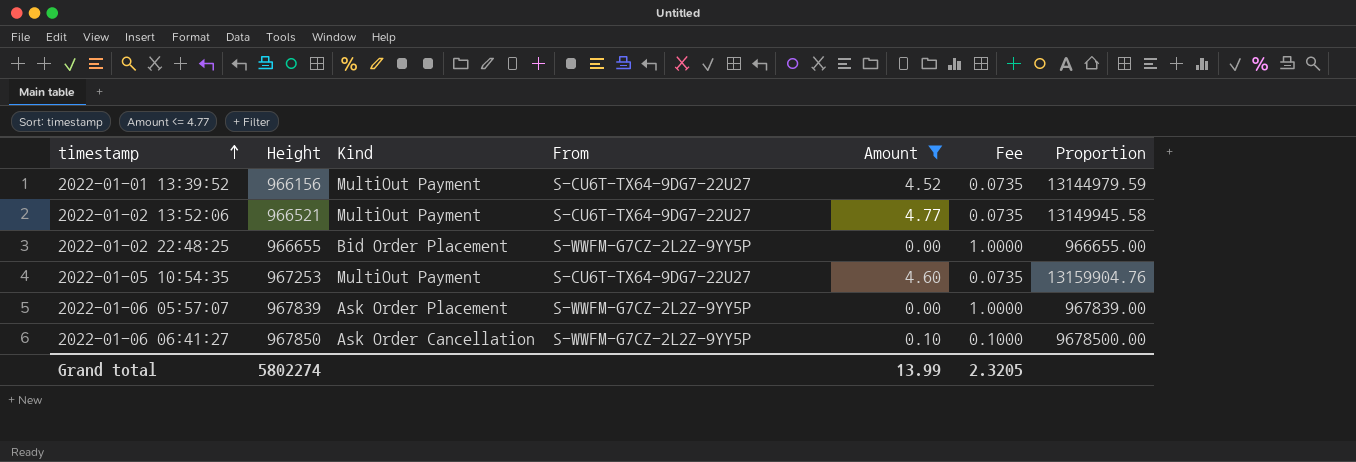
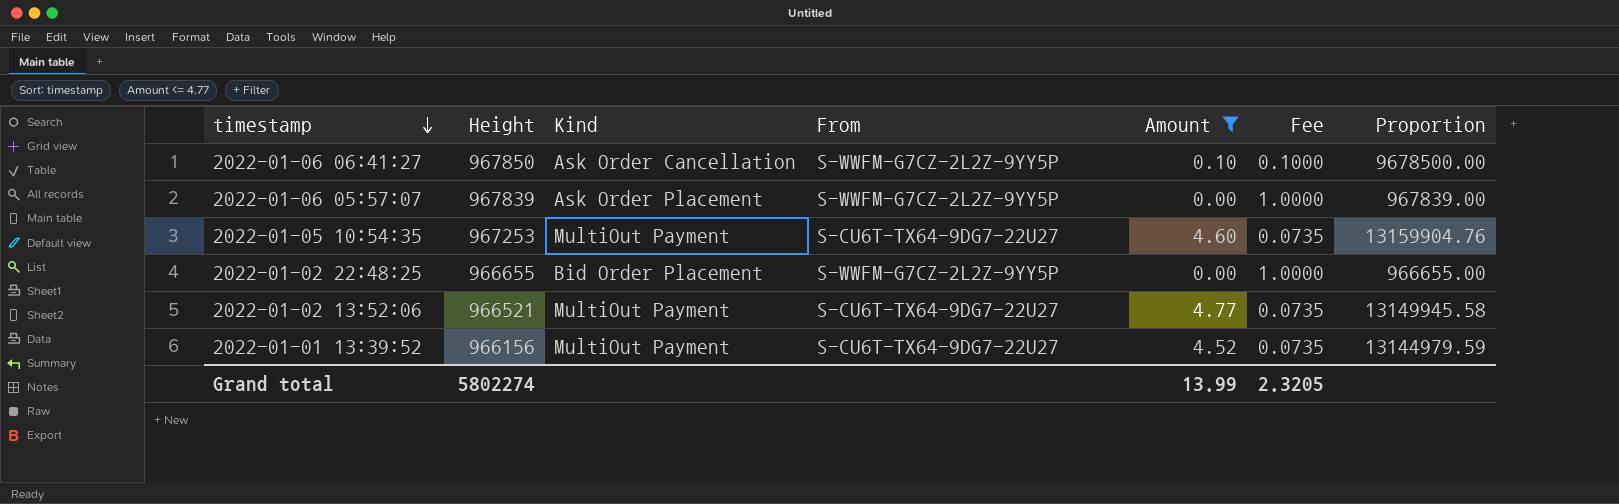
row order: timestamp ascending -> timestamp descending

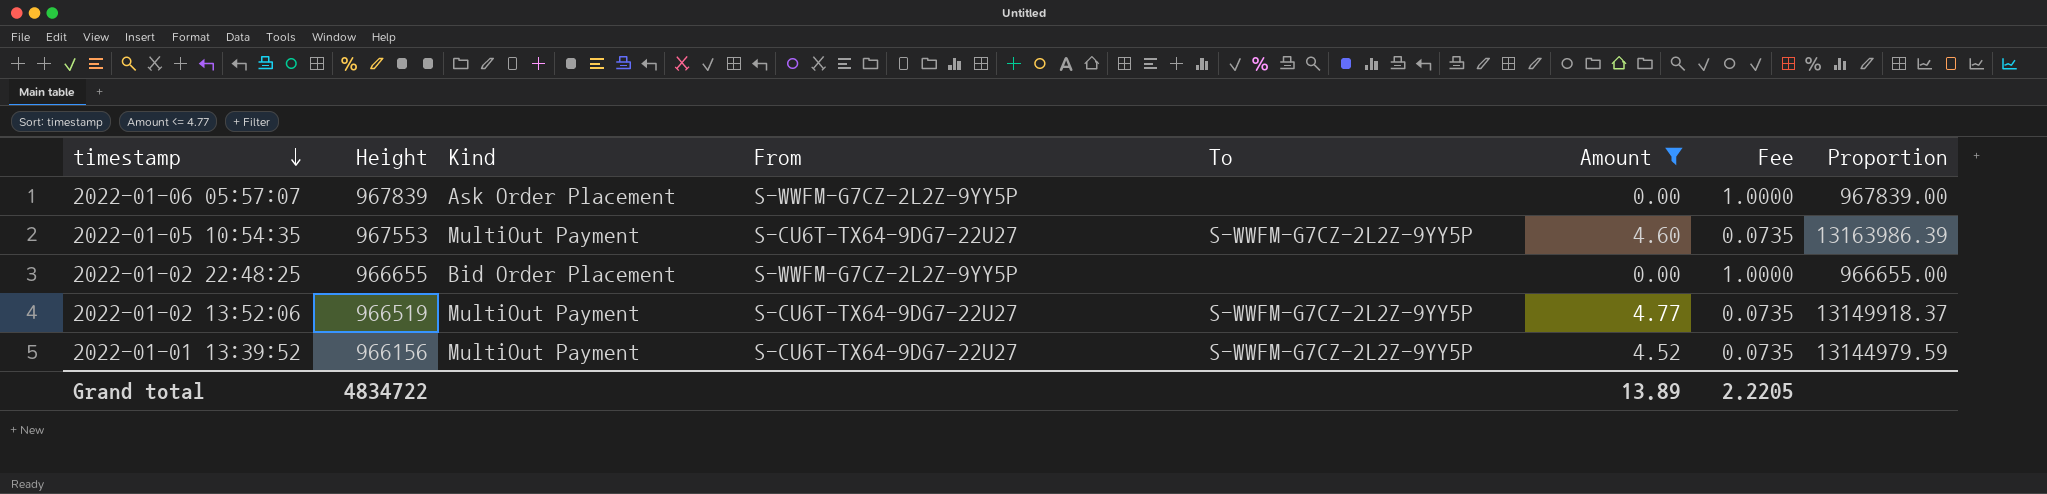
column To | position: none -> 5
row 2022-01-06 06:41:27: 967850 | Ask Order Cancellation | S-WWFM-G7CZ-2L2Z-9YY5P | 0.10 | 0.1000 | 9678500.00 -> none
2022-01-05 10:54:35 | Height: 967253 -> 967553
2022-01-05 10:54:35 | Proportion: 13159904.76 -> 13163986.39
2022-01-02 13:52:06 | Height: 966521 -> 966519
2022-01-02 13:52:06 | Proportion: 13149945.58 -> 13149918.37
Grand total | Height: 5802274 -> 4834722
Grand total | Amount: 13.99 -> 13.89
Grand total | Fee: 2.3205 -> 2.2205

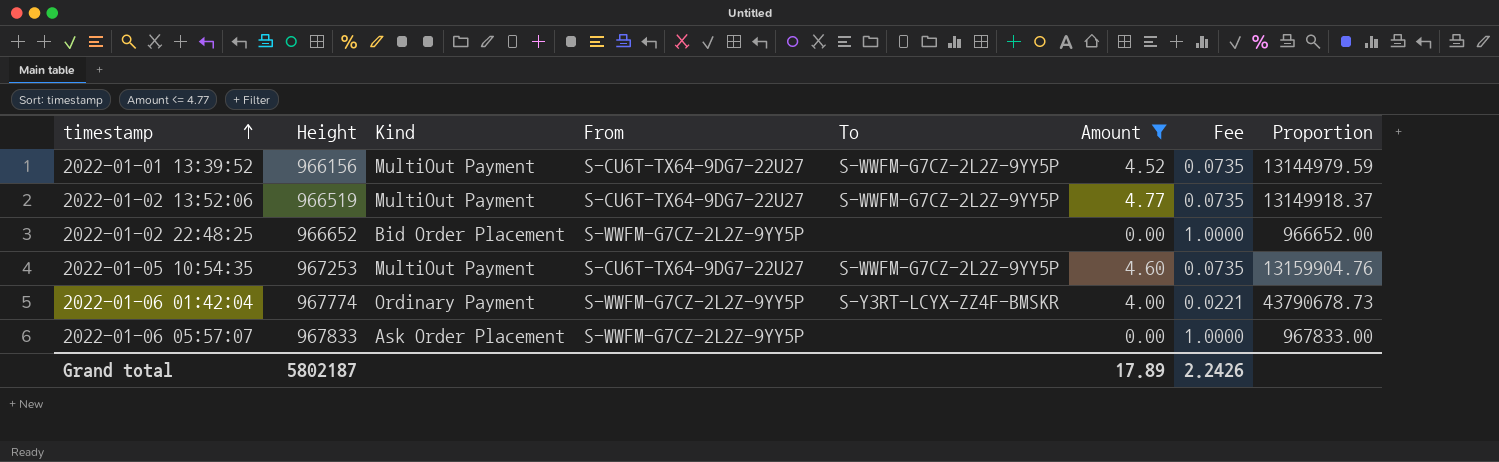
row order: timestamp descending -> timestamp ascending
2022-01-02 22:48:25 | Height: 966655 -> 966652
2022-01-02 22:48:25 | Proportion: 966655.00 -> 966652.00
2022-01-05 10:54:35 | Height: 967553 -> 967253
2022-01-05 10:54:35 | Proportion: 13163986.39 -> 13159904.76
row 2022-01-06 01:42:04: none -> 967774 | Ordinary Payment | S-WWFM-G7CZ-2L2Z-9YY5P | S-Y3RT-LCYX-ZZ4F-BMSKR | 4.00 | 0.0221 | 43790678.73
2022-01-06 05:57:07 | Height: 967839 -> 967833
2022-01-06 05:57:07 | Proportion: 967839.00 -> 967833.00
Grand total | Height: 4834722 -> 5802187
Grand total | Amount: 13.89 -> 17.89
Grand total | Fee: 2.2205 -> 2.2426

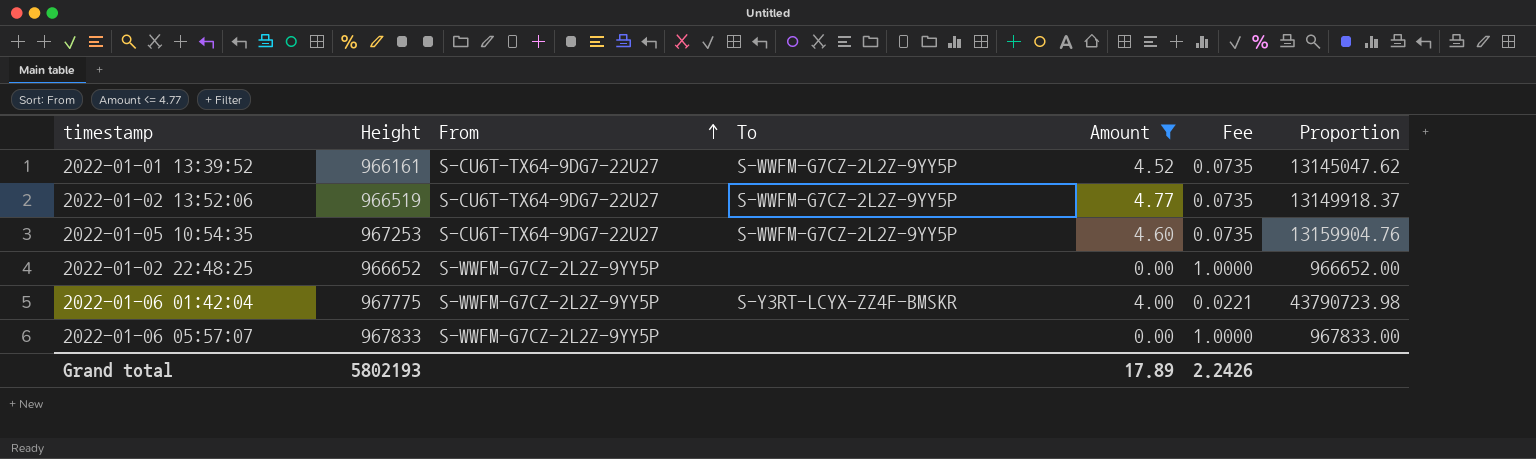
row order: timestamp ascending -> From ascending
column Kind | position: 3 -> none
2022-01-01 13:39:52 | Height: 966156 -> 966161
2022-01-01 13:39:52 | Proportion: 13144979.59 -> 13145047.62
2022-01-06 01:42:04 | Height: 967774 -> 967775
2022-01-06 01:42:04 | Proportion: 43790678.73 -> 43790723.98
Grand total | Height: 5802187 -> 5802193

